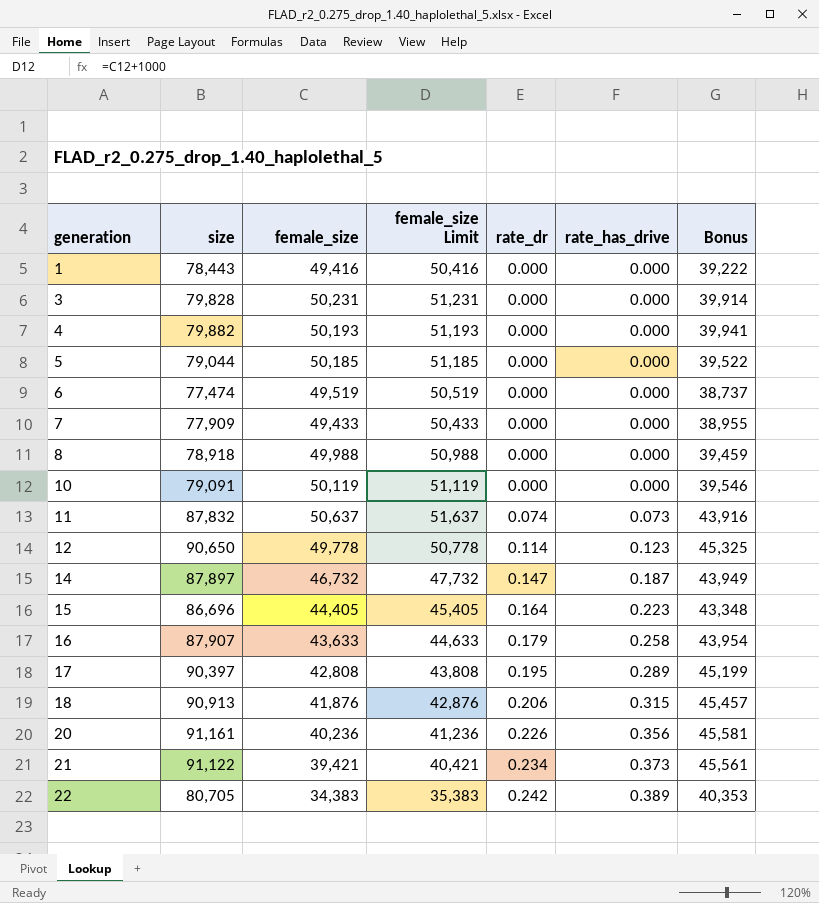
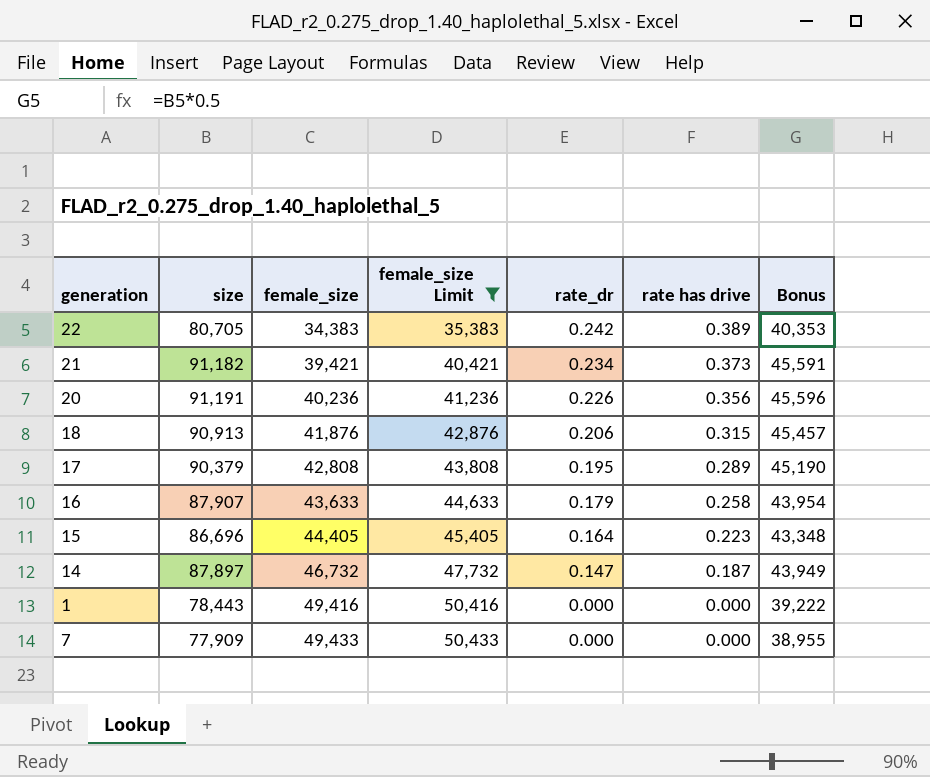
filter: none -> female_size Limit <= 50,433
row order: generation ascending -> female_size ascending
column name: rate_has_drive -> rate has drive
21 | size: 91,122 -> 91,182
21 | Bonus: 45,561 -> 45,591
20 | size: 91,161 -> 91,191
20 | Bonus: 45,581 -> 45,596
17 | size: 90,397 -> 90,379
17 | Bonus: 45,199 -> 45,190

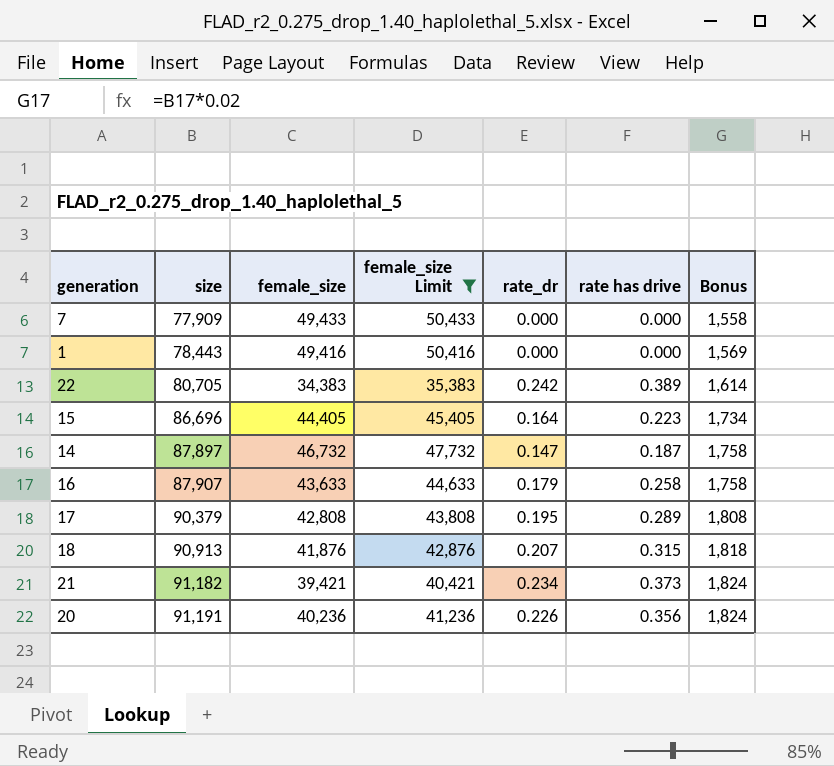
row order: female_size ascending -> size ascending
column Bonus | formula: [size] * 0.5 -> [size] * 0.02
18 | rate_dr: 0.206 -> 0.207

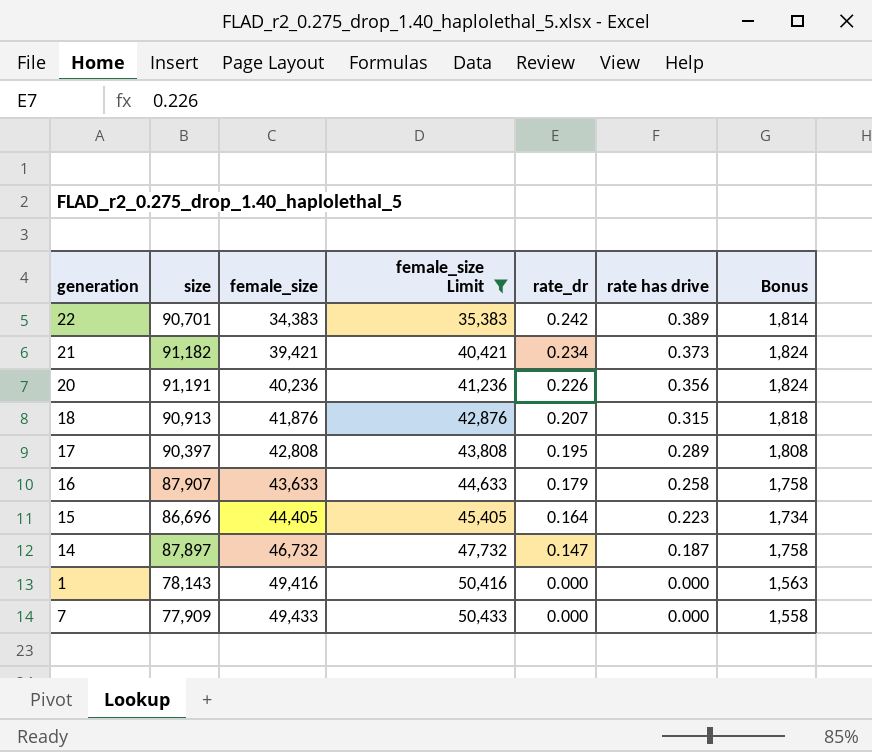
row order: size ascending -> female_size ascending
22 | size: 80,705 -> 90,701
22 | Bonus: 1,614 -> 1,814
17 | size: 90,379 -> 90,397
1 | size: 78,443 -> 78,143
1 | Bonus: 1,569 -> 1,563

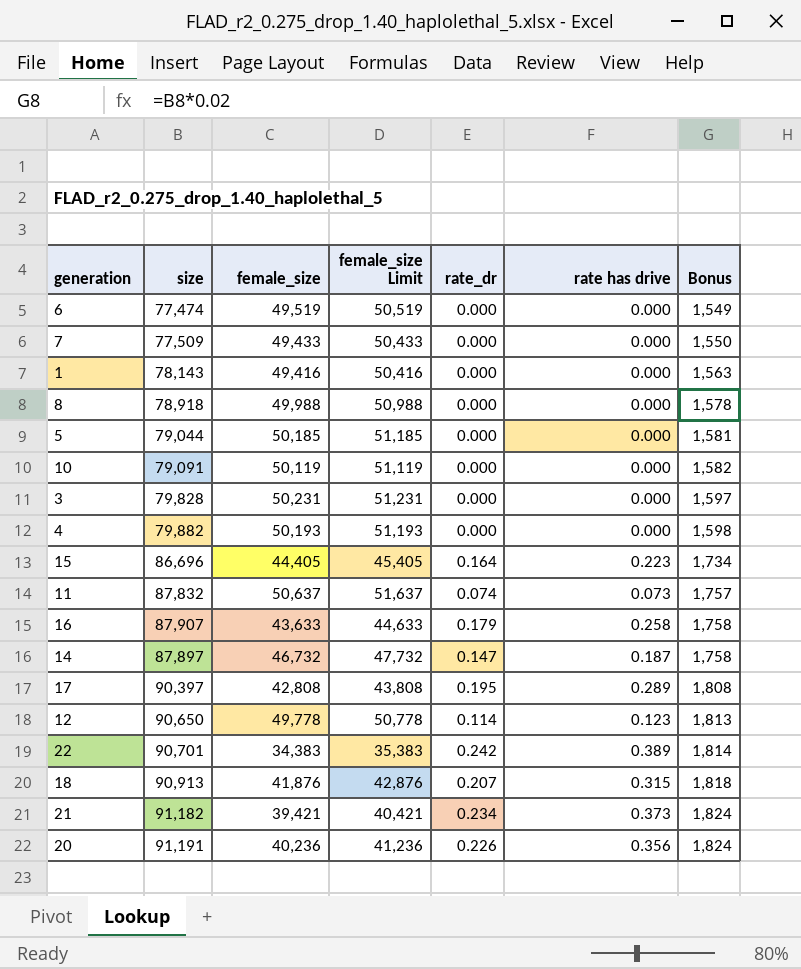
filter: female_size Limit <= 50,433 -> none
row order: female_size ascending -> Bonus ascending
7 | size: 77,909 -> 77,509
7 | Bonus: 1,558 -> 1,550

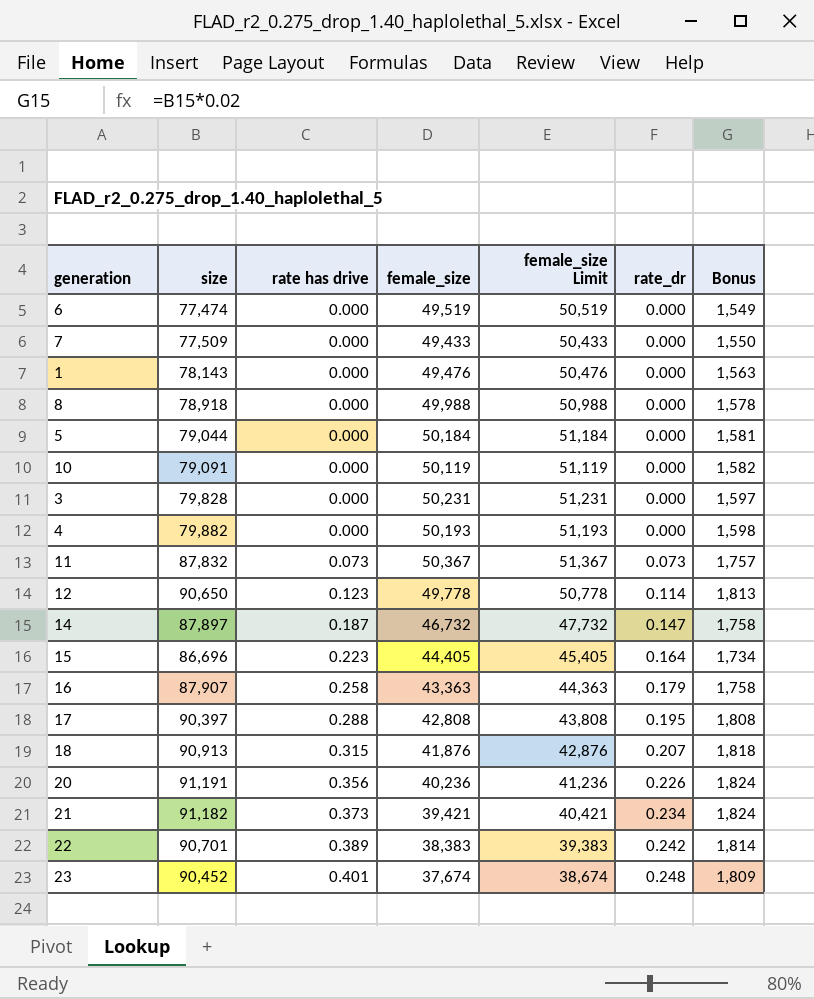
row order: Bonus ascending -> rate has drive ascending
column rate has drive | position: 6 -> 3
1 | female_size: 49,416 -> 49,476
1 | female_size Limit: 50,416 -> 50,476
5 | female_size: 50,185 -> 50,184
5 | female_size Limit: 51,185 -> 51,184
11 | female_size: 50,637 -> 50,367
11 | female_size Limit: 51,637 -> 51,367
11 | rate_dr: 0.074 -> 0.073
16 | female_size: 43,633 -> 43,363
16 | female_size Limit: 44,633 -> 44,363
17 | rate has drive: 0.289 -> 0.288
22 | female_size: 34,383 -> 38,383
22 | female_size Limit: 35,383 -> 39,383
row 23: none -> 90,452 | 0.401 | 37,674 | 38,674 | 0.248 | 1,809

